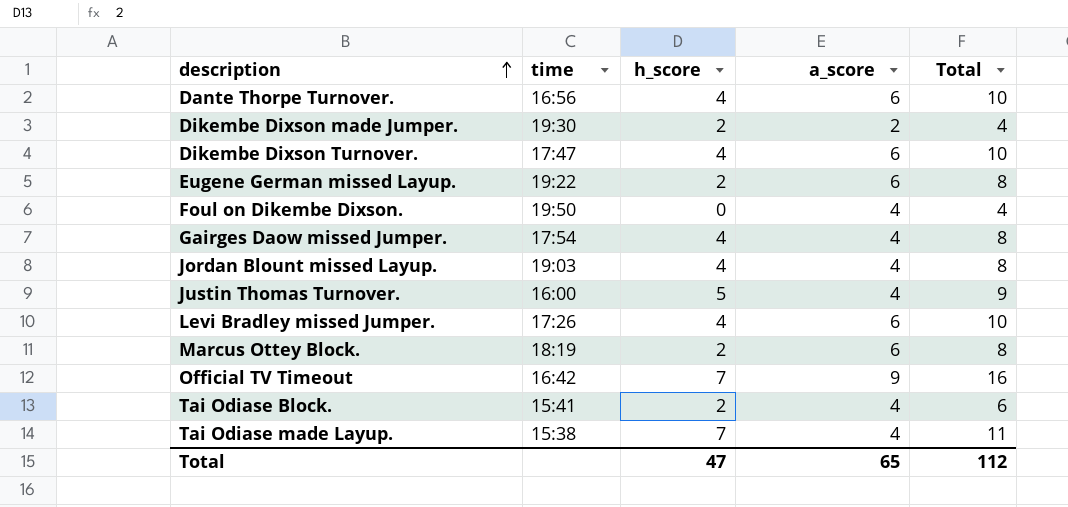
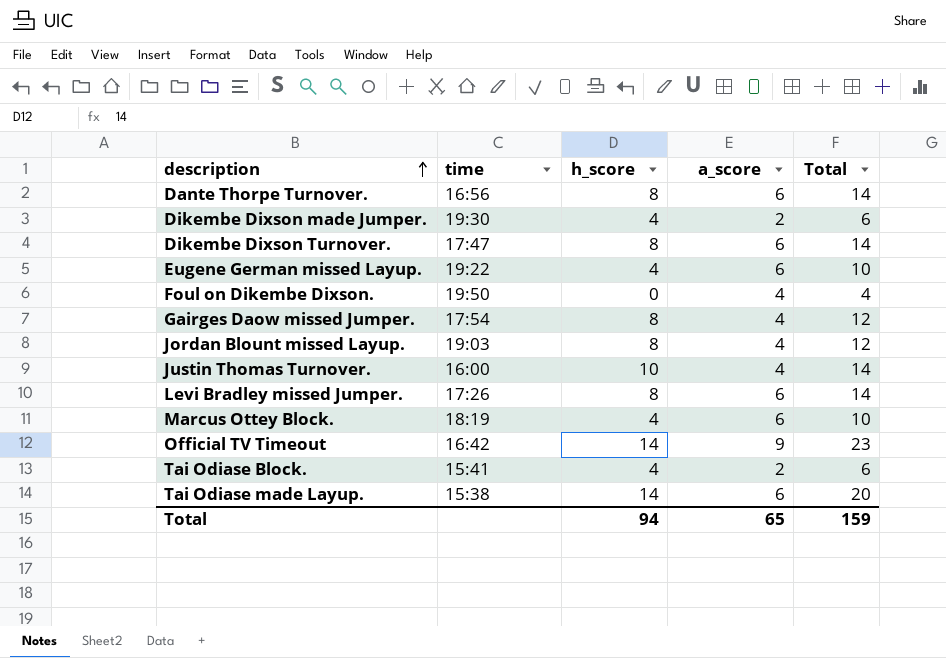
Dante Thorpe Turnover. | h_score: 4 -> 8
Dante Thorpe Turnover. | Total: 10 -> 14
Dikembe Dixson made Jumper. | h_score: 2 -> 4
Dikembe Dixson made Jumper. | Total: 4 -> 6
Dikembe Dixson Turnover. | h_score: 4 -> 8
Dikembe Dixson Turnover. | Total: 10 -> 14
Eugene German missed Layup. | h_score: 2 -> 4
Eugene German missed Layup. | Total: 8 -> 10
Gairges Daow missed Jumper. | h_score: 4 -> 8
Gairges Daow missed Jumper. | Total: 8 -> 12
Jordan Blount missed Layup. | h_score: 4 -> 8
Jordan Blount missed Layup. | Total: 8 -> 12
Justin Thomas Turnover. | h_score: 5 -> 10
Justin Thomas Turnover. | Total: 9 -> 14
Levi Bradley missed Jumper. | h_score: 4 -> 8
Levi Bradley missed Jumper. | Total: 10 -> 14
Marcus Ottey Block. | h_score: 2 -> 4
Marcus Ottey Block. | Total: 8 -> 10
Official TV Timeout | h_score: 7 -> 14
Official TV Timeout | Total: 16 -> 23
Tai Odiase Block. | h_score: 2 -> 4
Tai Odiase Block. | a_score: 4 -> 2
Tai Odiase made Layup. | h_score: 7 -> 14
Tai Odiase made Layup. | a_score: 4 -> 6
Tai Odiase made Layup. | Total: 11 -> 20
Total | h_score: 47 -> 94
Total | Total: 112 -> 159

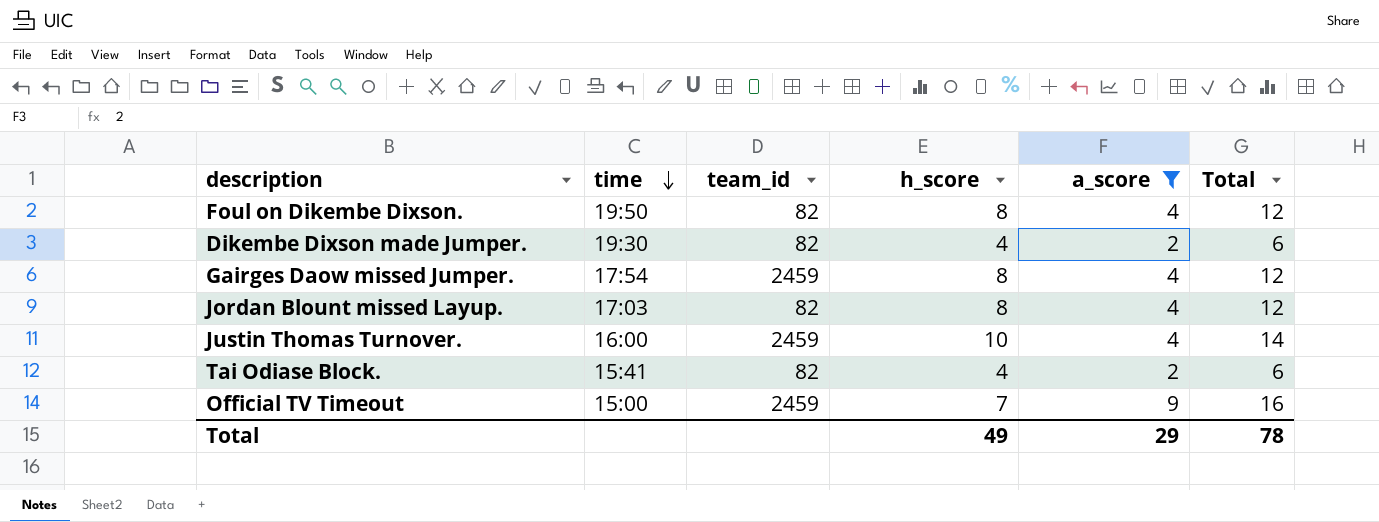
filter: none -> a_score != 6
row order: description ascending -> time descending
column team_id | position: none -> 3
Foul on Dikembe Dixson. | h_score: 0 -> 8
Foul on Dikembe Dixson. | Total: 4 -> 12
Jordan Blount missed Layup. | time: 19:03 -> 17:03
Official TV Timeout | time: 16:42 -> 15:00
Official TV Timeout | h_score: 14 -> 7
Official TV Timeout | Total: 23 -> 16
Total | h_score: 94 -> 49
Total | a_score: 65 -> 29
Total | Total: 159 -> 78

